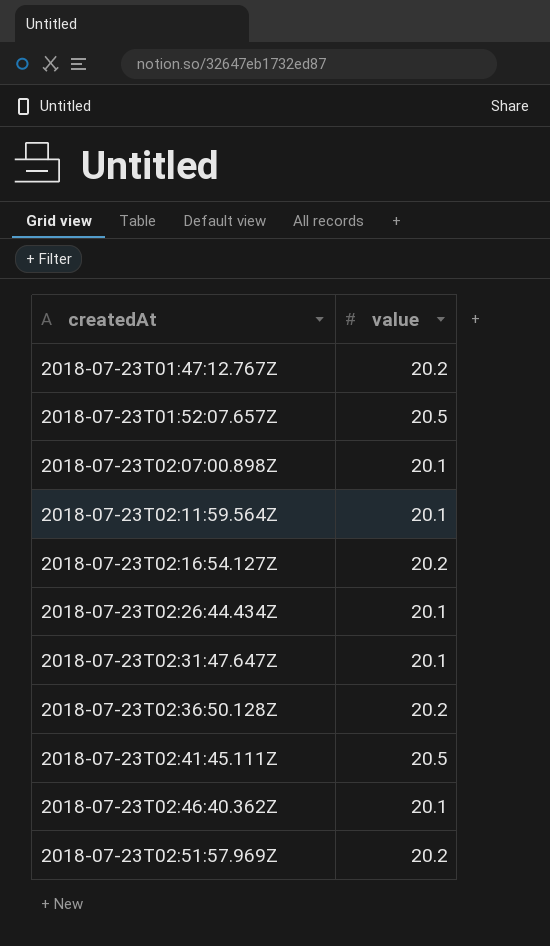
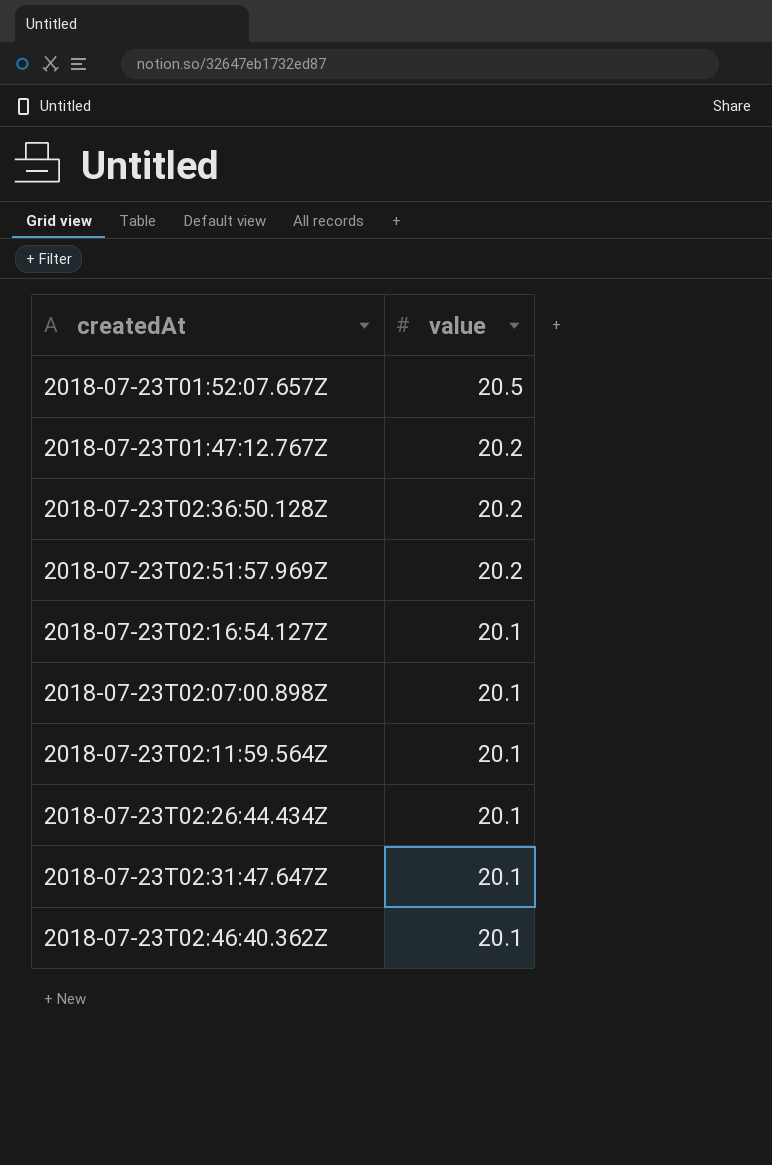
row order: createdAt ascending -> value descending
row 2018-07-23T02:41:45.111Z: 20.5 -> none
2018-07-23T02:16:54.127Z | value: 20.2 -> 20.1

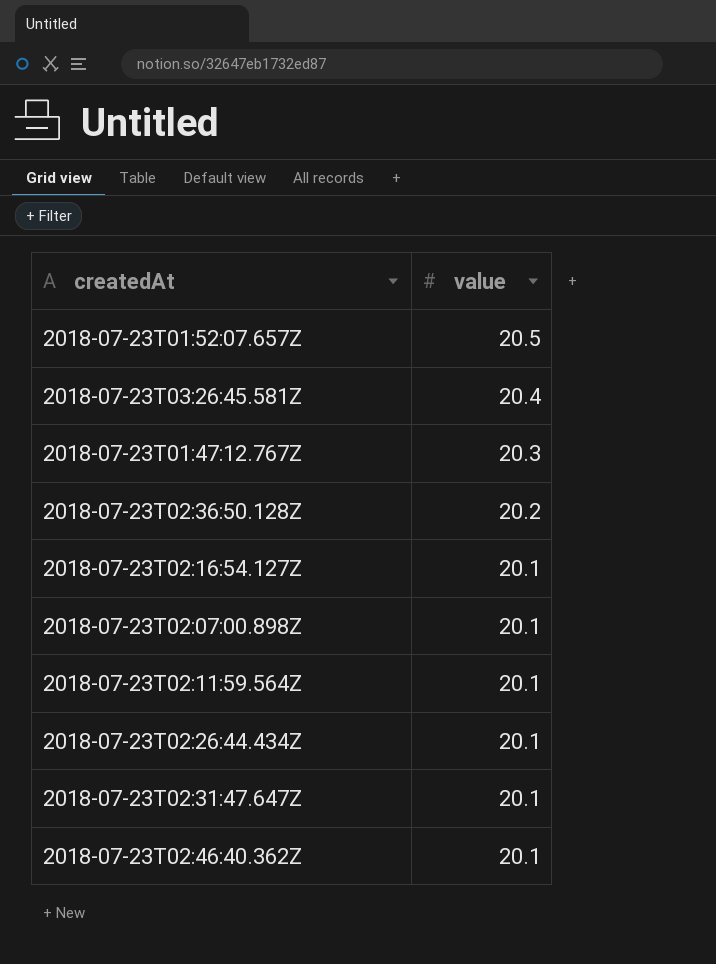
row 2018-07-23T02:51:57.969Z: 20.2 -> none
row 2018-07-23T03:26:45.581Z: none -> 20.4
2018-07-23T01:47:12.767Z | value: 20.2 -> 20.3

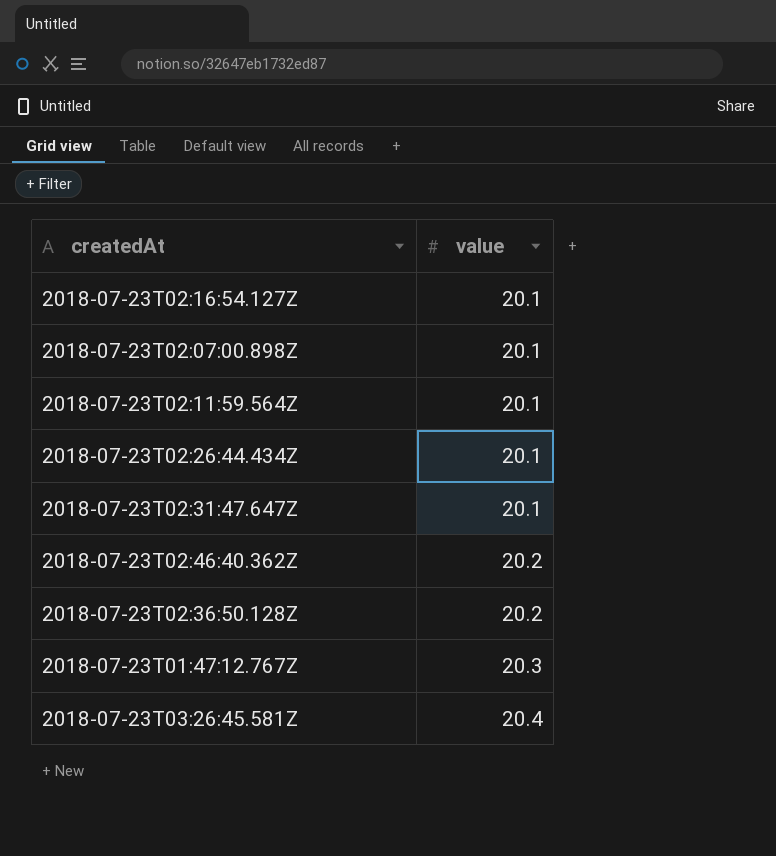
row order: value descending -> value ascending
row 2018-07-23T01:52:07.657Z: 20.5 -> none
2018-07-23T02:46:40.362Z | value: 20.1 -> 20.2

